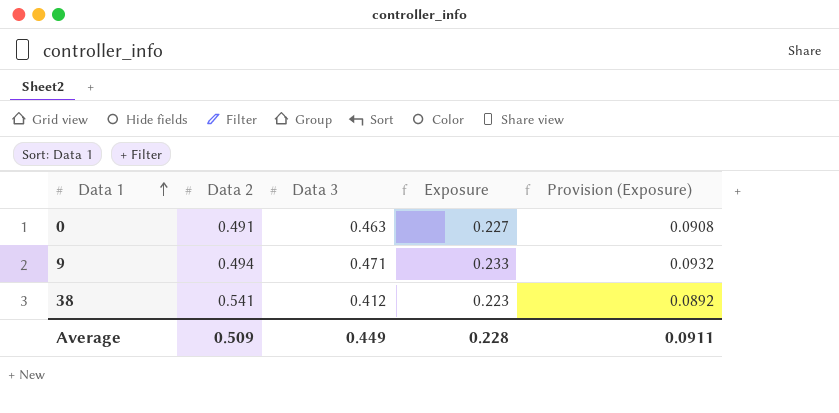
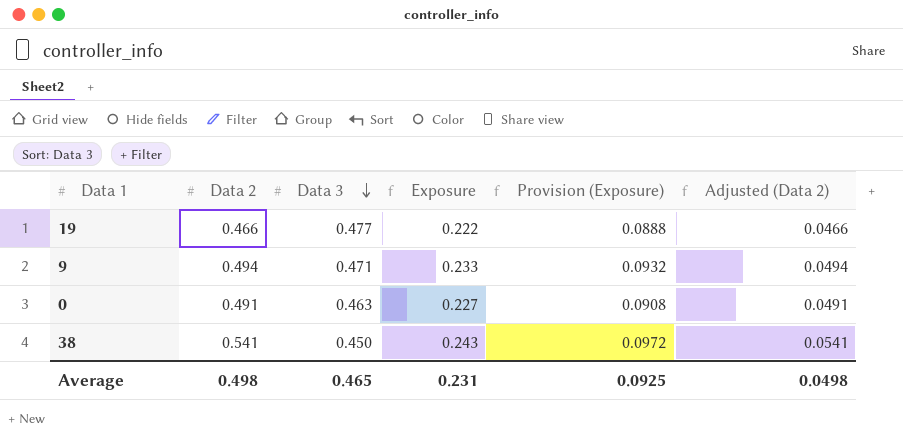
row order: Data 1 ascending -> Data 3 descending
column Adjusted (Data 2) | formula: none -> [Data 2] * 0.1
row 19: none -> 0.466 | 0.477 | 0.222 | 0.0888 | 0.0466
38 | Data 3: 0.412 -> 0.450
38 | Exposure: 0.223 -> 0.243
38 | Provision (Exposure): 0.0892 -> 0.0972
Average | Data 2: 0.509 -> 0.498
Average | Data 3: 0.449 -> 0.465
Average | Exposure: 0.228 -> 0.231
Average | Provision (Exposure): 0.0911 -> 0.0925

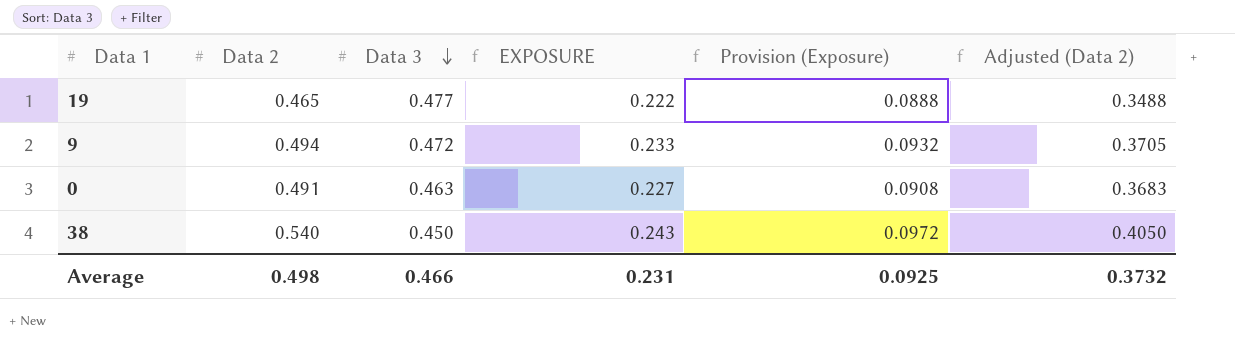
column name: Exposure -> EXPOSURE
column Adjusted (Data 2) | formula: [Data 2] * 0.1 -> [Data 2] * 0.75
19 | Data 2: 0.466 -> 0.465
9 | Data 3: 0.471 -> 0.472
38 | Data 2: 0.541 -> 0.540
Average | Data 3: 0.465 -> 0.466
Average | Adjusted (Data 2): 0.0498 -> 0.3732

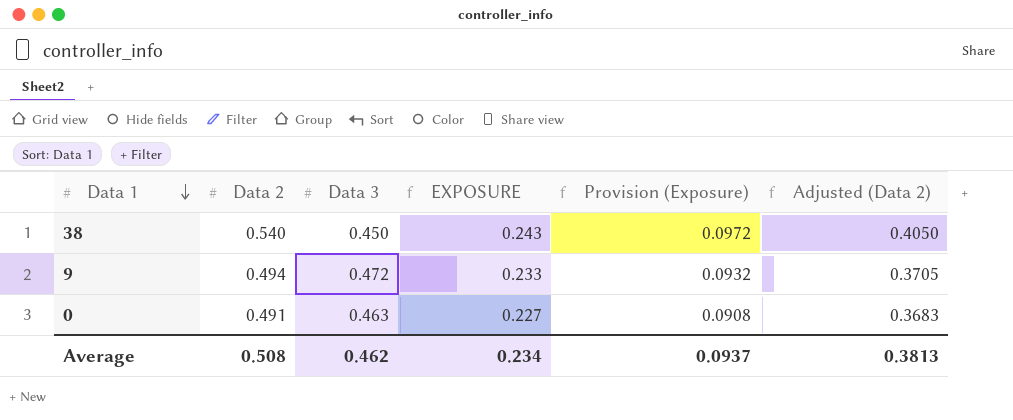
row order: Data 3 descending -> Data 1 descending
row 19: 0.465 | 0.477 | 0.222 | 0.0888 | 0.3488 -> none
Average | Data 2: 0.498 -> 0.508
Average | Data 3: 0.466 -> 0.462
Average | EXPOSURE: 0.231 -> 0.234
Average | Provision (Exposure): 0.0925 -> 0.0937
Average | Adjusted (Data 2): 0.3732 -> 0.3813

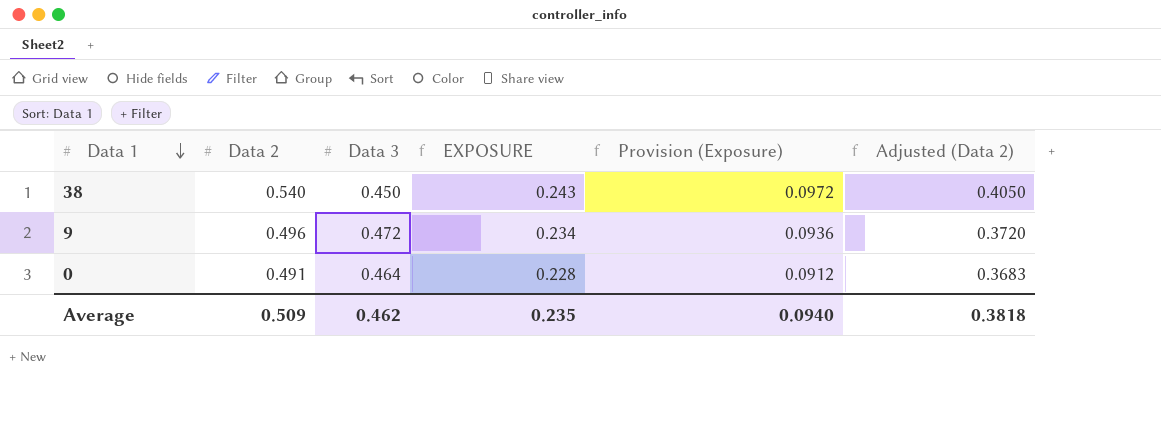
9 | Data 2: 0.494 -> 0.496
9 | EXPOSURE: 0.233 -> 0.234
9 | Provision (Exposure): 0.0932 -> 0.0936
9 | Adjusted (Data 2): 0.3705 -> 0.3720
0 | Data 3: 0.463 -> 0.464
0 | EXPOSURE: 0.227 -> 0.228
0 | Provision (Exposure): 0.0908 -> 0.0912
Average | Data 2: 0.508 -> 0.509
Average | EXPOSURE: 0.234 -> 0.235
Average | Provision (Exposure): 0.0937 -> 0.0940
Average | Adjusted (Data 2): 0.3813 -> 0.3818

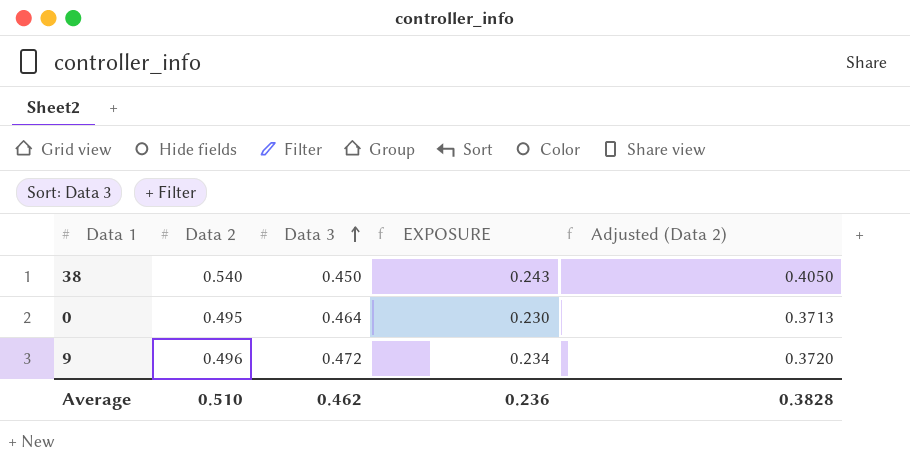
row order: Data 1 descending -> Data 3 ascending
column Provision (Exposure) | formula: [EXPOSURE] * 0.4 -> none
0 | Data 2: 0.491 -> 0.495
0 | EXPOSURE: 0.228 -> 0.230
0 | Adjusted (Data 2): 0.3683 -> 0.3713
Average | Data 2: 0.509 -> 0.510
Average | EXPOSURE: 0.235 -> 0.236
Average | Adjusted (Data 2): 0.3818 -> 0.3828

